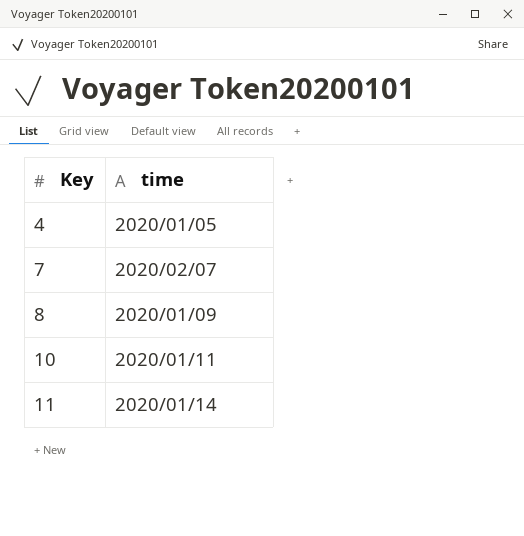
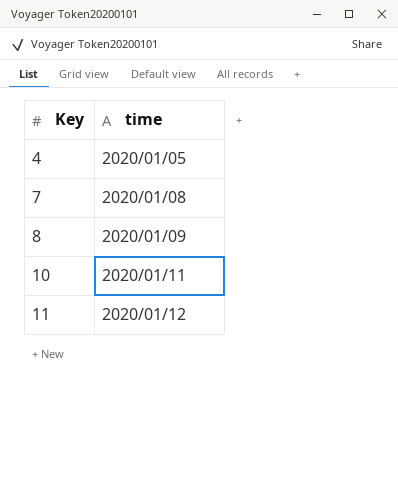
7 | time: 2020/02/07 -> 2020/01/08
11 | time: 2020/01/14 -> 2020/01/12

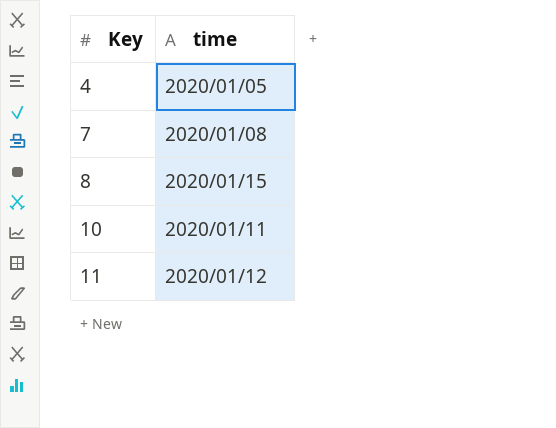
8 | time: 2020/01/09 -> 2020/01/15

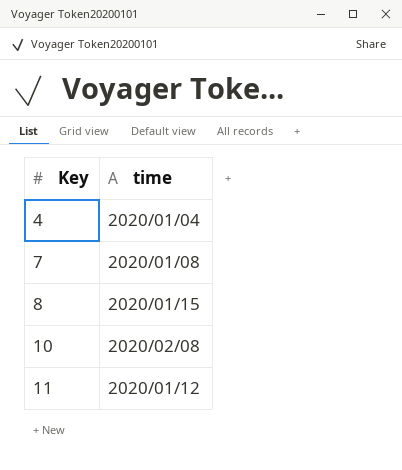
4 | time: 2020/01/05 -> 2020/01/04
10 | time: 2020/01/11 -> 2020/02/08

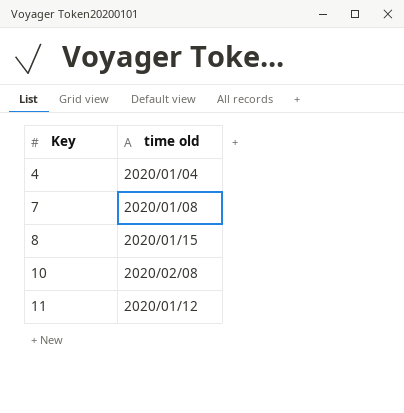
column name: time -> time old

